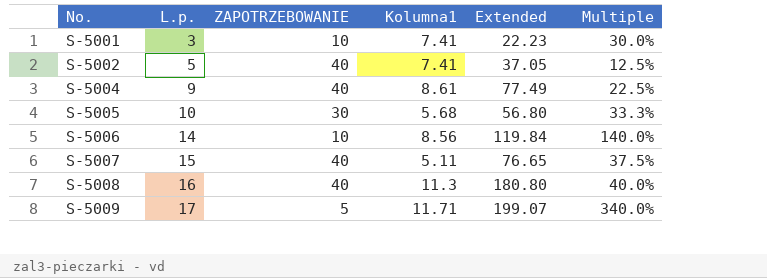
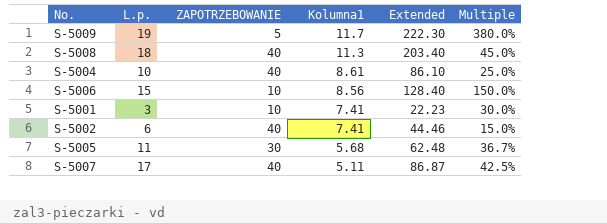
row order: No. ascending -> Kolumna1 descending
S-5009 | L.p.: 17 -> 19
S-5009 | Kolumna1: 11.71 -> 11.7
S-5009 | Extended: 199.07 -> 222.30
S-5009 | Multiple: 340.0% -> 380.0%
S-5008 | L.p.: 16 -> 18
S-5008 | Extended: 180.80 -> 203.40
S-5008 | Multiple: 40.0% -> 45.0%
S-5004 | L.p.: 9 -> 10
S-5004 | Extended: 77.49 -> 86.10
S-5004 | Multiple: 22.5% -> 25.0%
S-5006 | L.p.: 14 -> 15
S-5006 | Extended: 119.84 -> 128.40
S-5006 | Multiple: 140.0% -> 150.0%
S-5002 | L.p.: 5 -> 6
S-5002 | Extended: 37.05 -> 44.46
S-5002 | Multiple: 12.5% -> 15.0%
S-5005 | L.p.: 10 -> 11
S-5005 | Extended: 56.80 -> 62.48
S-5005 | Multiple: 33.3% -> 36.7%
S-5007 | L.p.: 15 -> 17
S-5007 | Extended: 76.65 -> 86.87
S-5007 | Multiple: 37.5% -> 42.5%

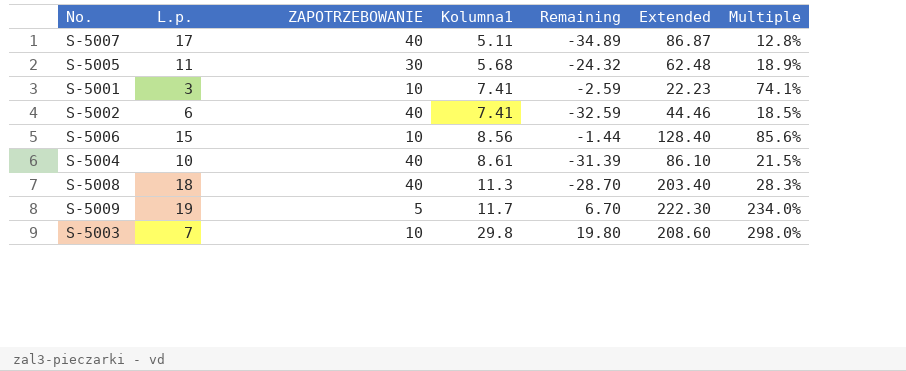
row order: Kolumna1 descending -> Kolumna1 ascending
column Remaining | formula: none -> [Kolumna1] - [ZAPOTRZEBOWANIE]
column Multiple | formula: [L.p.] / [ZAPOTRZEBOWANIE] -> [Kolumna1] / [ZAPOTRZEBOWANIE]
row S-5003: none -> 7 | 10 | 29.8 | 19.80 | 208.60 | 298.0%

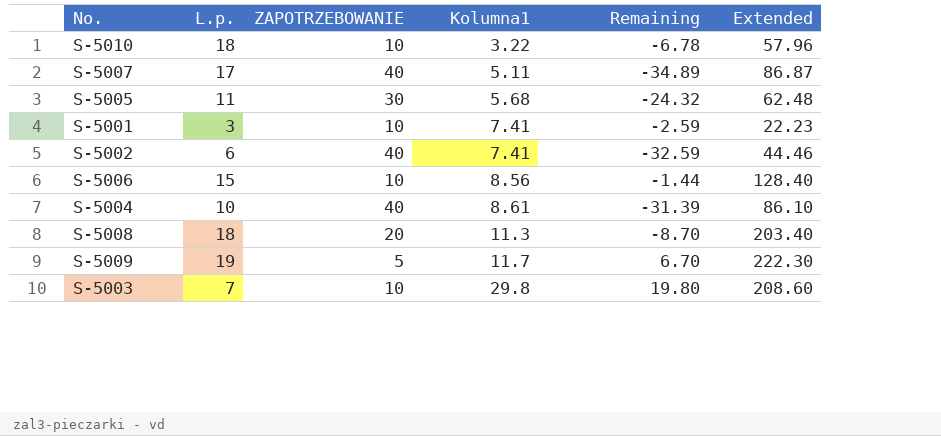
column Multiple | formula: [Kolumna1] / [ZAPOTRZEBOWANIE] -> none
row S-5010: none -> 18 | 10 | 3.22 | -6.78 | 57.96
S-5008 | ZAPOTRZEBOWANIE: 40 -> 20
S-5008 | Remaining: -28.70 -> -8.70

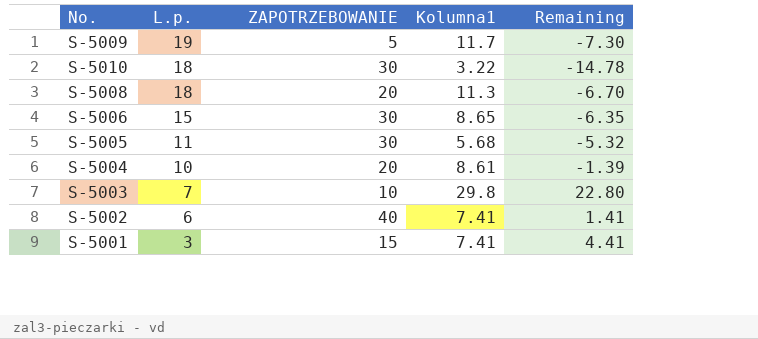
row order: Kolumna1 ascending -> L.p. descending
column Extended | formula: [L.p.] * [Kolumna1] -> none
column Remaining | formula: [Kolumna1] - [ZAPOTRZEBOWANIE] -> [Kolumna1] - [L.p.]
row S-5007: 17 | 40 | 5.11 | -34.89 | 86.87 -> none
S-5010 | ZAPOTRZEBOWANIE: 10 -> 30
S-5006 | ZAPOTRZEBOWANIE: 10 -> 30
S-5006 | Kolumna1: 8.56 -> 8.65
S-5004 | ZAPOTRZEBOWANIE: 40 -> 20
S-5001 | ZAPOTRZEBOWANIE: 10 -> 15

